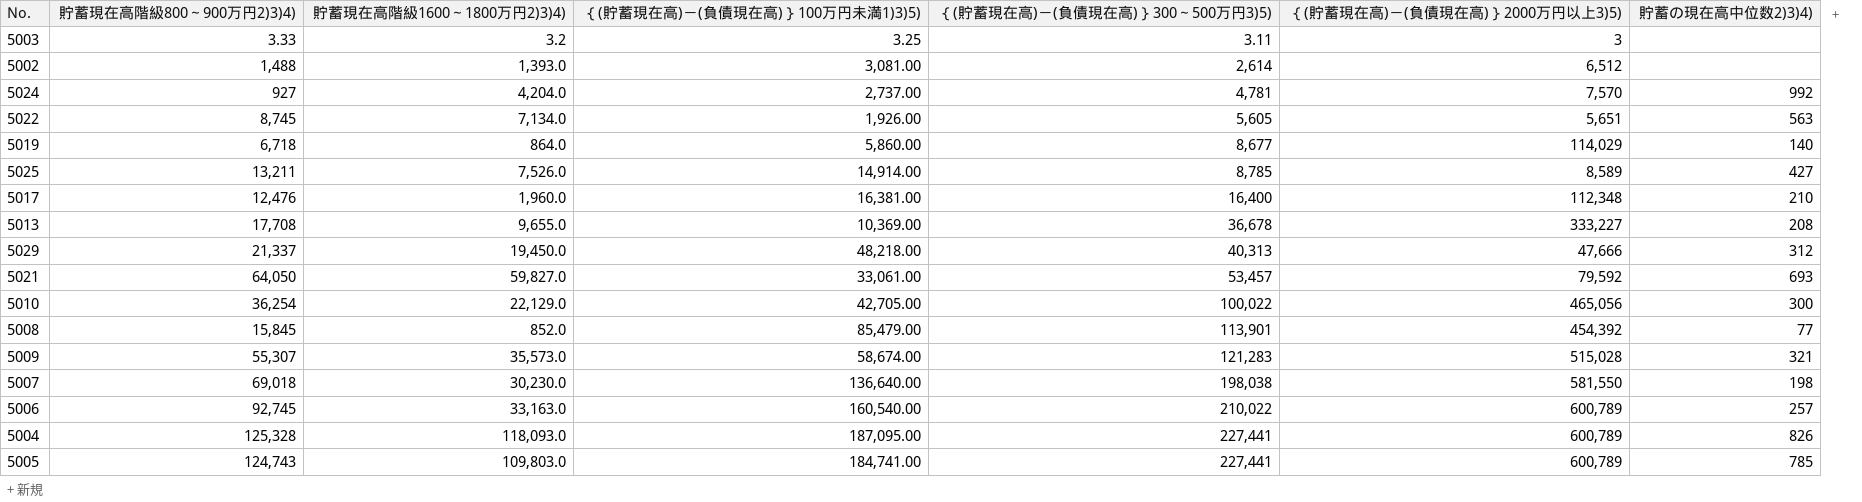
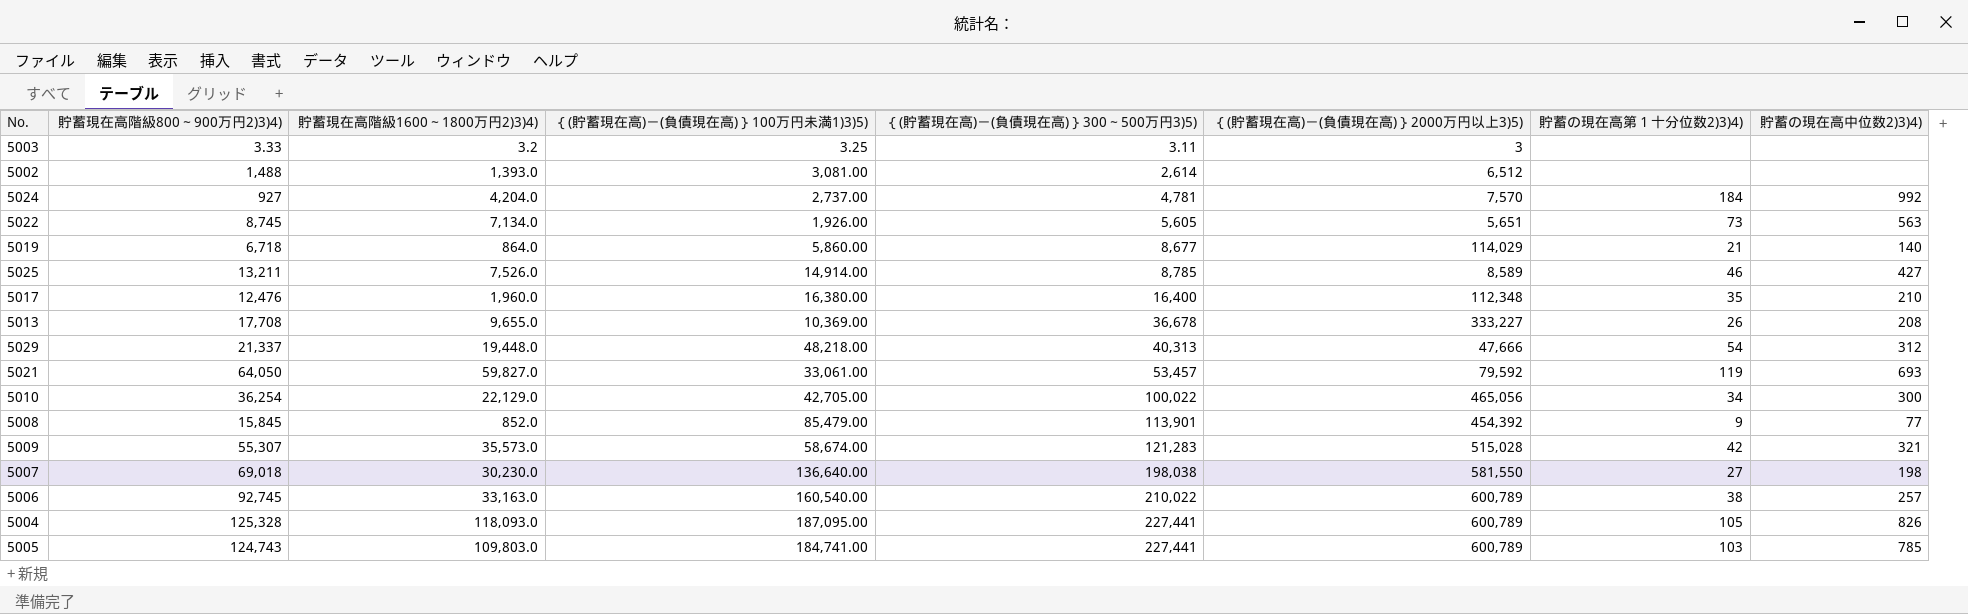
column 貯蓄の現在高第１十分位数2)3)4) | position: none -> 7
5017 | ｛(貯蓄現在高)－(負債現在高)｝100万円未満1)3)5): 16,381.00 -> 16,380.00
5029 | 貯蓄現在高階級1600～1800万円2)3)4): 19,450.0 -> 19,448.0

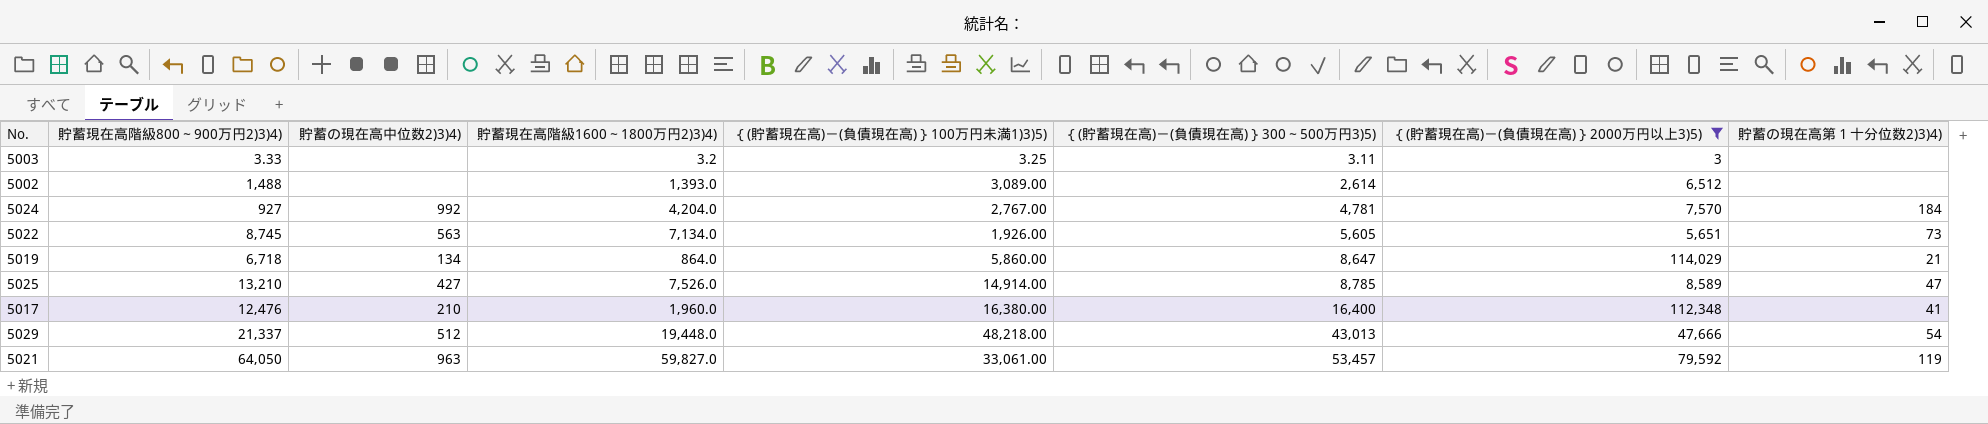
filter: none -> ｛(貯蓄現在高)－(負債現在高)｝2000万円以上3)5) <= 114,029
column 貯蓄の現在高中位数2)3)4) | position: 8 -> 3
5002 | ｛(貯蓄現在高)－(負債現在高)｝100万円未満1)3)5): 3,081.00 -> 3,089.00
5024 | ｛(貯蓄現在高)－(負債現在高)｝100万円未満1)3)5): 2,737.00 -> 2,767.00
5019 | 貯蓄の現在高中位数2)3)4): 140 -> 134
5019 | ｛(貯蓄現在高)－(負債現在高)｝300～500万円3)5): 8,677 -> 8,647
5025 | 貯蓄現在高階級800～900万円2)3)4): 13,211 -> 13,210
5025 | 貯蓄の現在高第１十分位数2)3)4): 46 -> 47
5017 | 貯蓄の現在高第１十分位数2)3)4): 35 -> 41
5029 | 貯蓄の現在高中位数2)3)4): 312 -> 512
5029 | ｛(貯蓄現在高)－(負債現在高)｝300～500万円3)5): 40,313 -> 43,013
5021 | 貯蓄の現在高中位数2)3)4): 693 -> 963

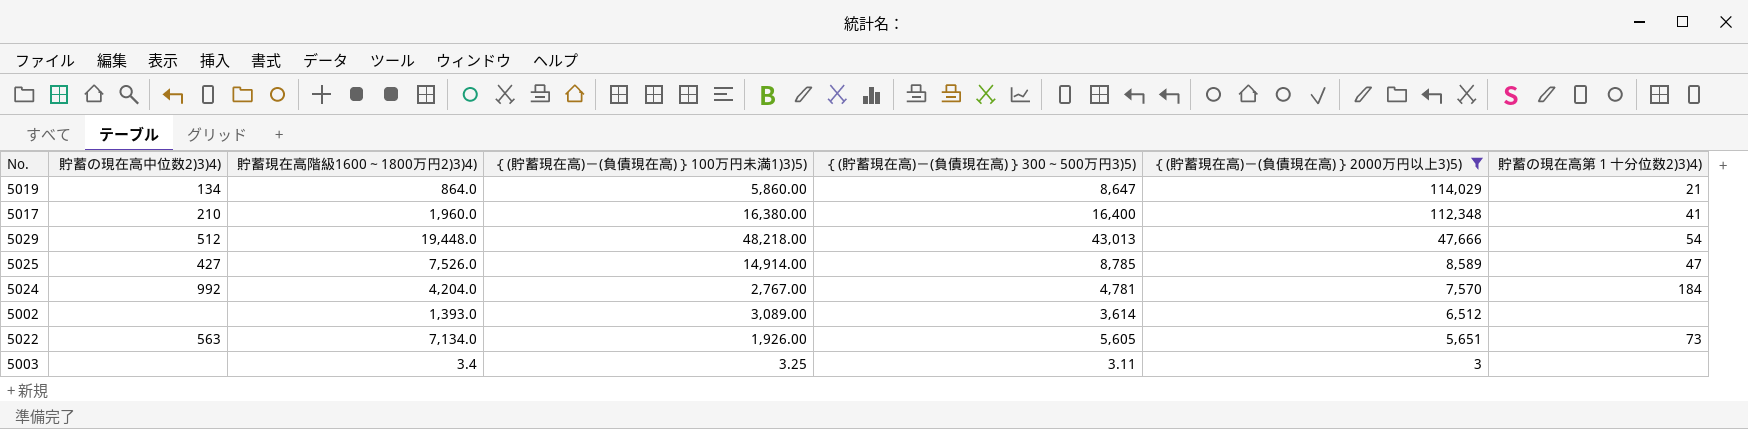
row order: ｛(貯蓄現在高)－(負債現在高)｝300～500万円3)5) ascending -> ｛(貯蓄現在高)－(負債現在高)｝2000万円以上3)5) descending
column 貯蓄現在高階級800～900万円2)3)4) | position: 2 -> none
row 5021: 64,050 | 963 | 59,827.0 | 33,061.00 | 53,457 | 79,592 | 119 -> none
5002 | ｛(貯蓄現在高)－(負債現在高)｝300～500万円3)5): 2,614 -> 3,614
5003 | 貯蓄現在高階級1600～1800万円2)3)4): 3.2 -> 3.4

